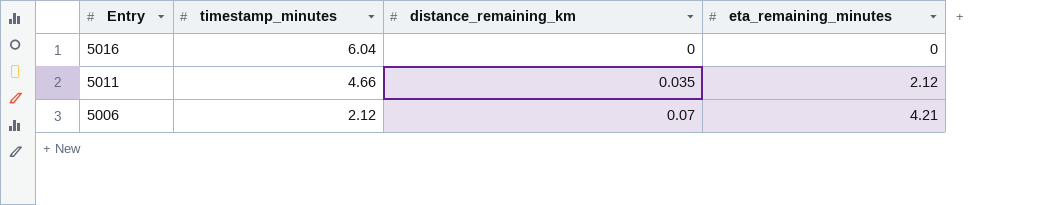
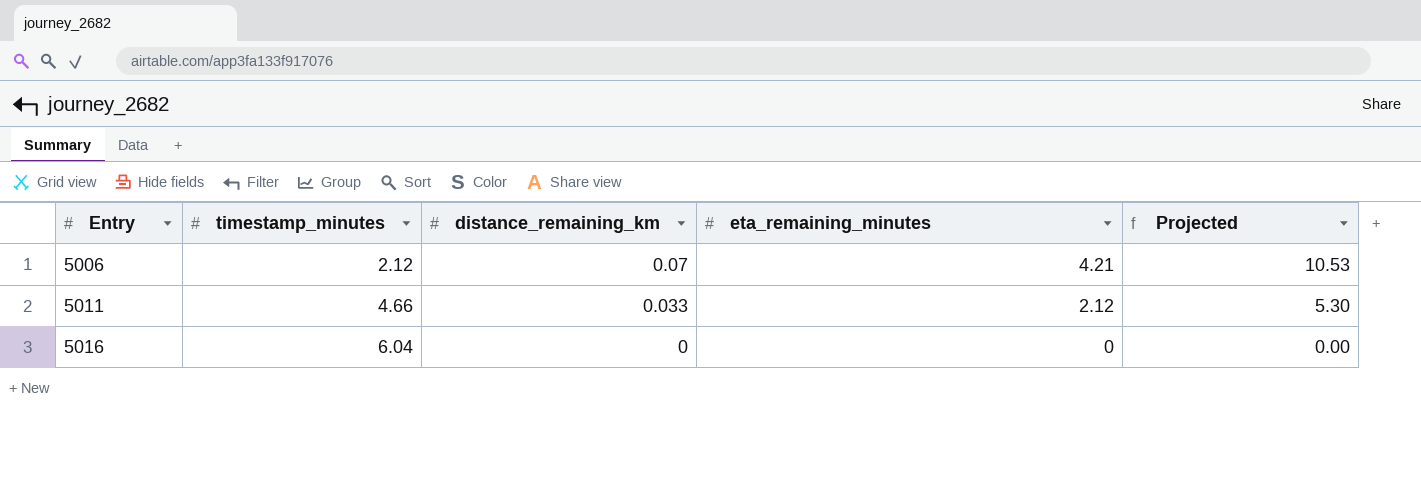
row order: Entry descending -> Entry ascending
column Projected | formula: none -> [eta_remaining_minutes] * 2.5
5011 | distance_remaining_km: 0.035 -> 0.033

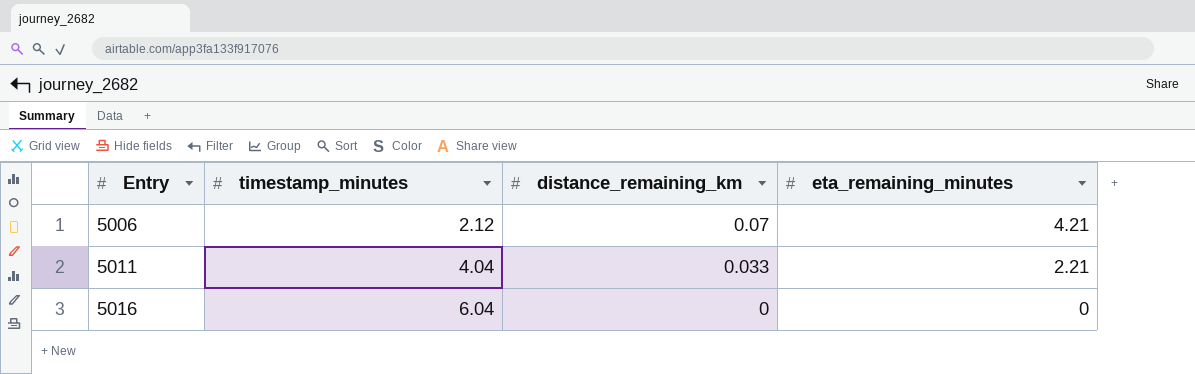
column Projected | formula: [eta_remaining_minutes] * 2.5 -> none
5011 | timestamp_minutes: 4.66 -> 4.04
5011 | eta_remaining_minutes: 2.12 -> 2.21

